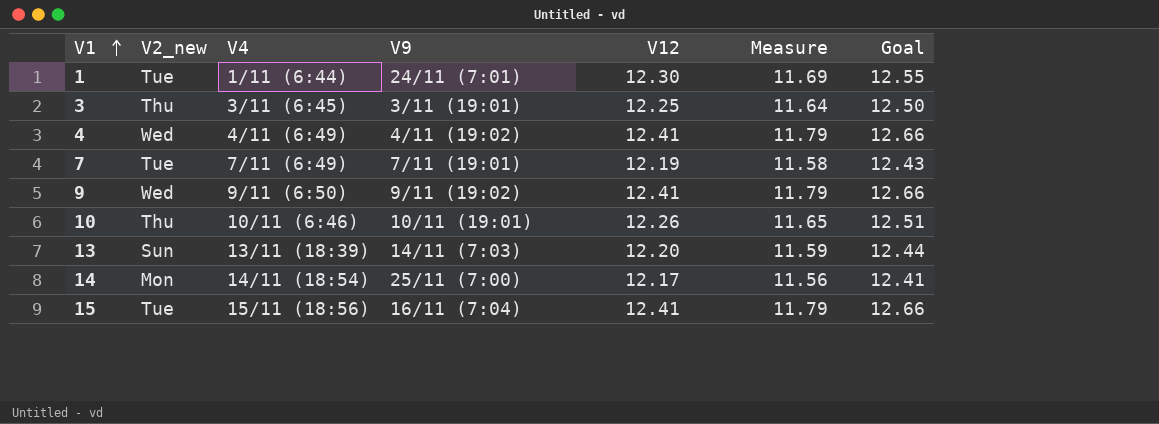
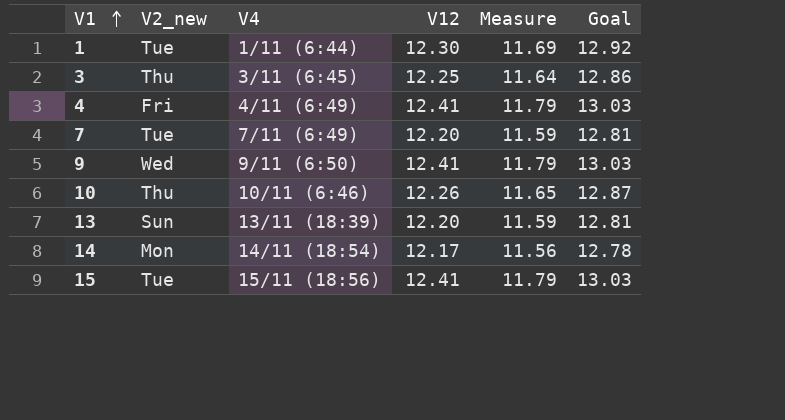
column V9 | position: 4 -> none
column Goal | formula: [V12] * 1.02 -> [V12] * 1.05
4 | V2_new: Wed -> Fri
7 | V12: 12.19 -> 12.20
7 | Measure: 11.58 -> 11.59

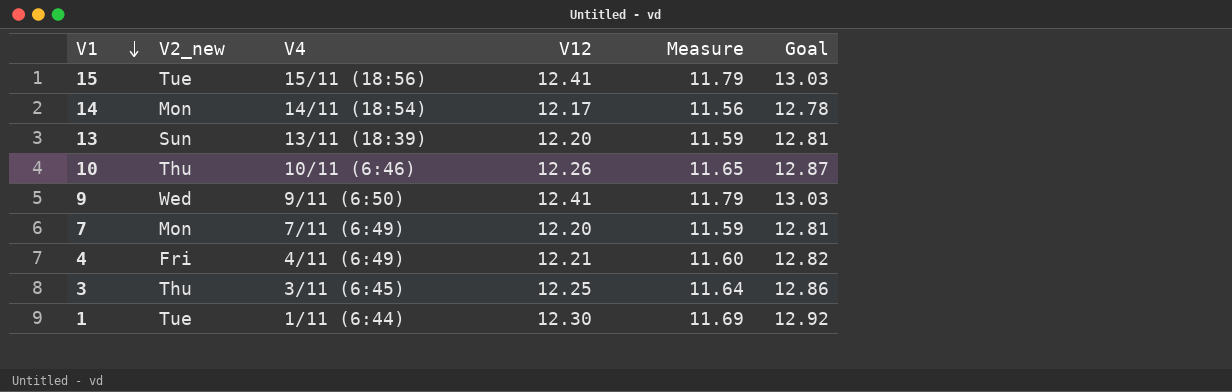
row order: V1 ascending -> V1 descending
7 | V2_new: Tue -> Mon
4 | V12: 12.41 -> 12.21
4 | Measure: 11.79 -> 11.60
4 | Goal: 13.03 -> 12.82

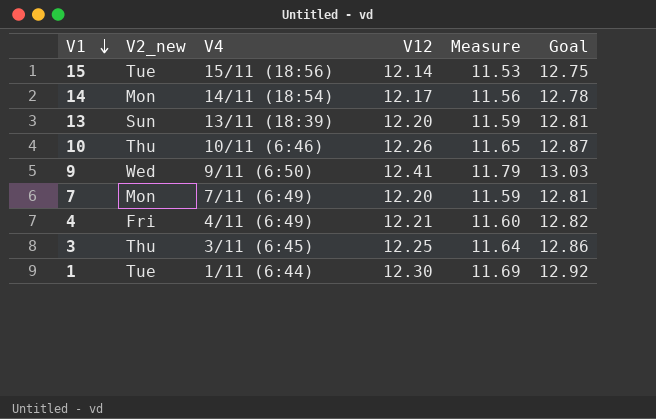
15 | V12: 12.41 -> 12.14
15 | Measure: 11.79 -> 11.53
15 | Goal: 13.03 -> 12.75

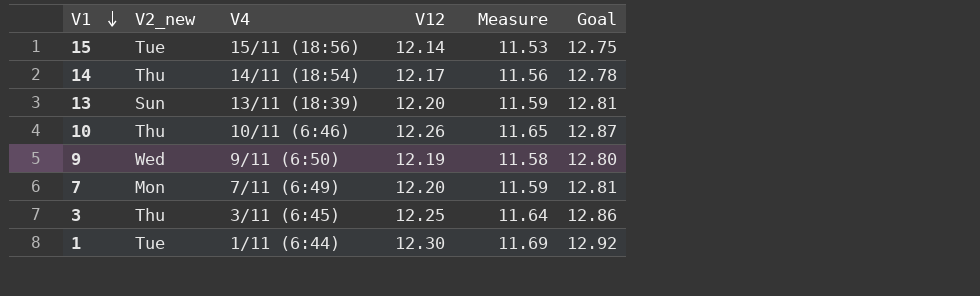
row 4: Fri | 4/11 (6:49) | 12.21 | 11.60 | 12.82 -> none
14 | V2_new: Mon -> Thu
9 | V12: 12.41 -> 12.19
9 | Measure: 11.79 -> 11.58
9 | Goal: 13.03 -> 12.80

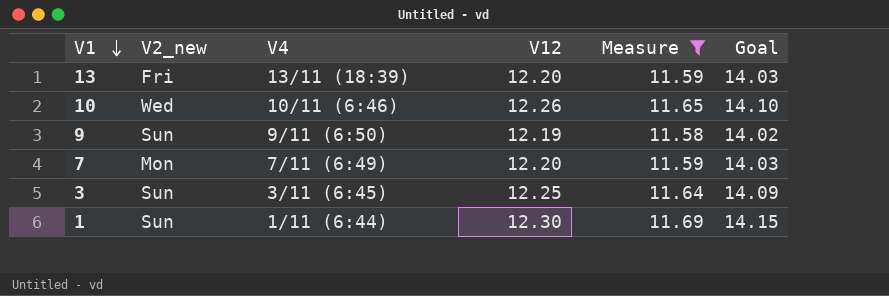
filter: none -> Measure >= 11.58
column Goal | formula: [V12] * 1.05 -> [V12] * 1.15
13 | V2_new: Sun -> Fri
10 | V2_new: Thu -> Wed
9 | V2_new: Wed -> Sun
3 | V2_new: Thu -> Sun
1 | V2_new: Tue -> Sun

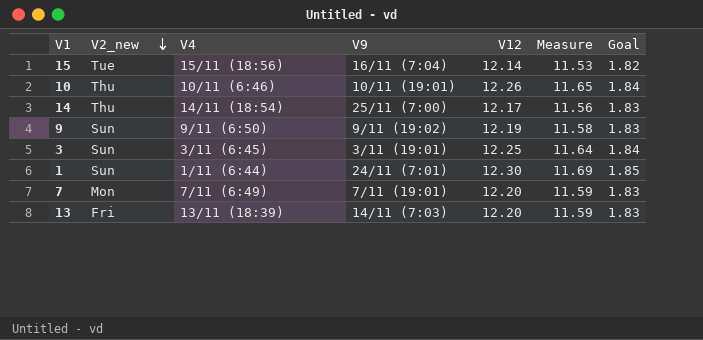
filter: Measure >= 11.58 -> none
row order: V1 descending -> V2_new descending
column V9 | position: none -> 4
column Goal | formula: [V12] * 1.15 -> [V12] * 0.15
10 | V2_new: Wed -> Thu

